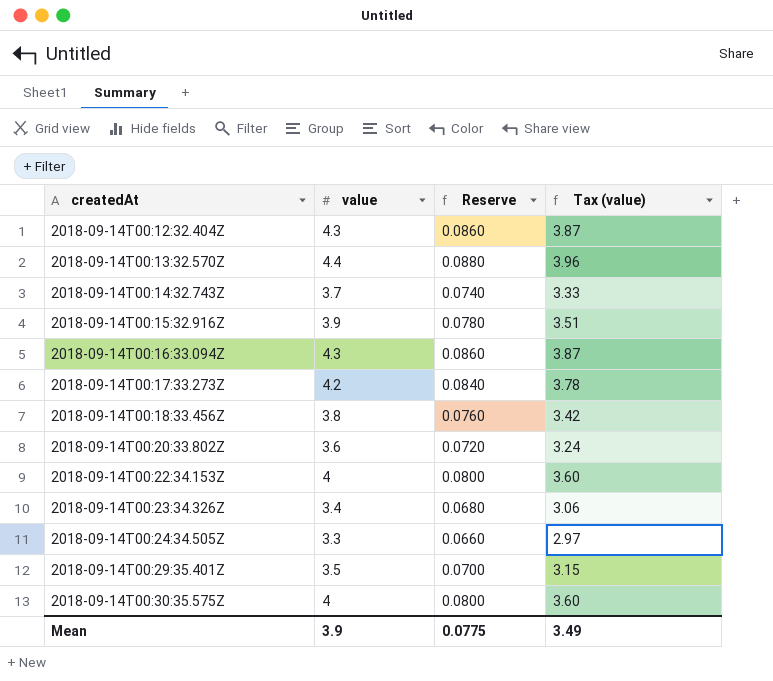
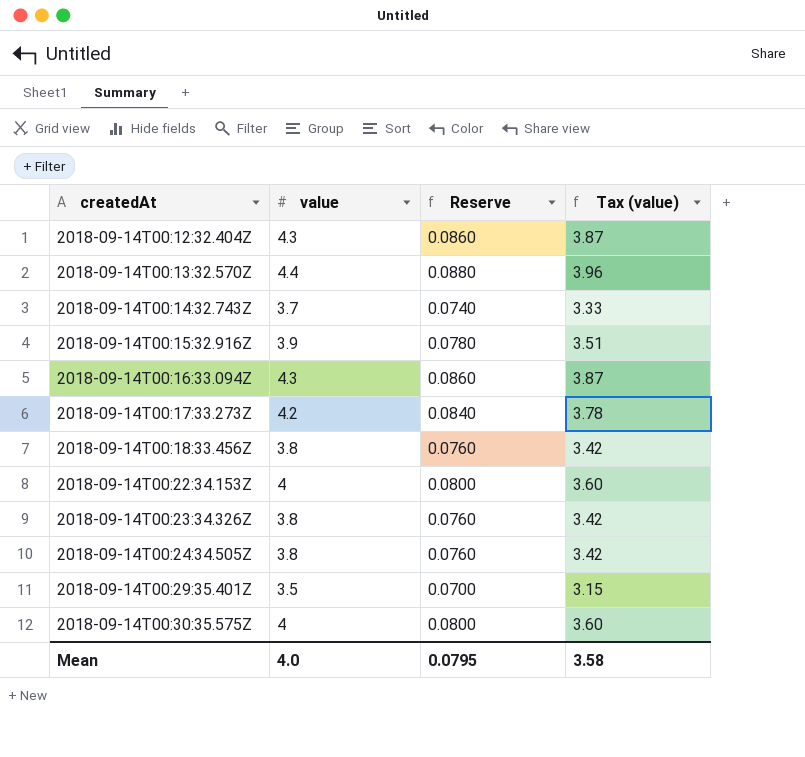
row 2018-09-14T00:20:33.802Z: 3.6 | 0.0720 | 3.24 -> none
2018-09-14T00:23:34.326Z | value: 3.4 -> 3.8
2018-09-14T00:23:34.326Z | Reserve: 0.0680 -> 0.0760
2018-09-14T00:23:34.326Z | Tax (value): 3.06 -> 3.42
2018-09-14T00:24:34.505Z | value: 3.3 -> 3.8
2018-09-14T00:24:34.505Z | Reserve: 0.0660 -> 0.0760
2018-09-14T00:24:34.505Z | Tax (value): 2.97 -> 3.42
Mean | value: 3.9 -> 4.0
Mean | Reserve: 0.0775 -> 0.0795
Mean | Tax (value): 3.49 -> 3.58

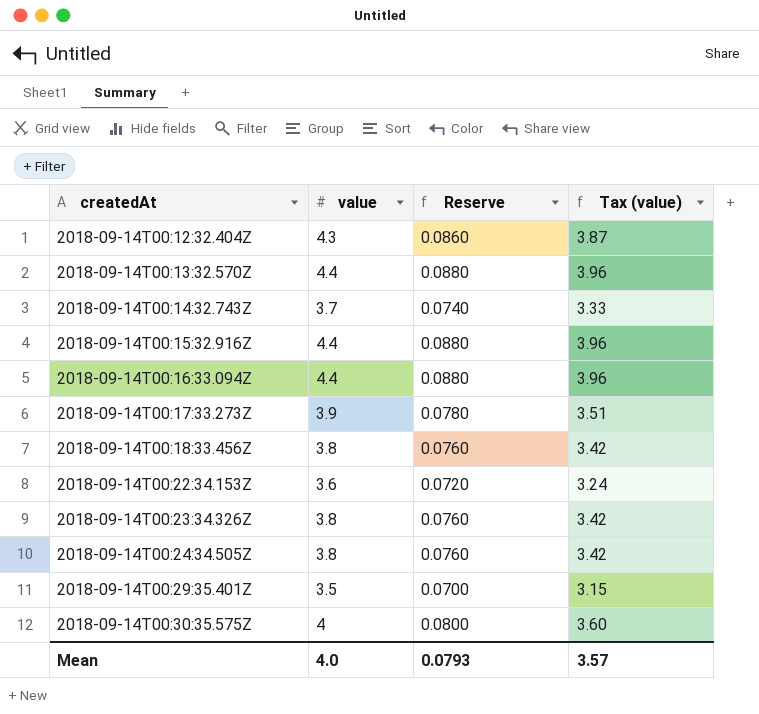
2018-09-14T00:15:32.916Z | value: 3.9 -> 4.4
2018-09-14T00:15:32.916Z | Reserve: 0.0780 -> 0.0880
2018-09-14T00:15:32.916Z | Tax (value): 3.51 -> 3.96
2018-09-14T00:16:33.094Z | value: 4.3 -> 4.4
2018-09-14T00:16:33.094Z | Reserve: 0.0860 -> 0.0880
2018-09-14T00:16:33.094Z | Tax (value): 3.87 -> 3.96
2018-09-14T00:17:33.273Z | value: 4.2 -> 3.9
2018-09-14T00:17:33.273Z | Reserve: 0.0840 -> 0.0780
2018-09-14T00:17:33.273Z | Tax (value): 3.78 -> 3.51
2018-09-14T00:22:34.153Z | value: 4 -> 3.6
2018-09-14T00:22:34.153Z | Reserve: 0.0800 -> 0.0720
2018-09-14T00:22:34.153Z | Tax (value): 3.60 -> 3.24
Mean | Reserve: 0.0795 -> 0.0793
Mean | Tax (value): 3.58 -> 3.57

